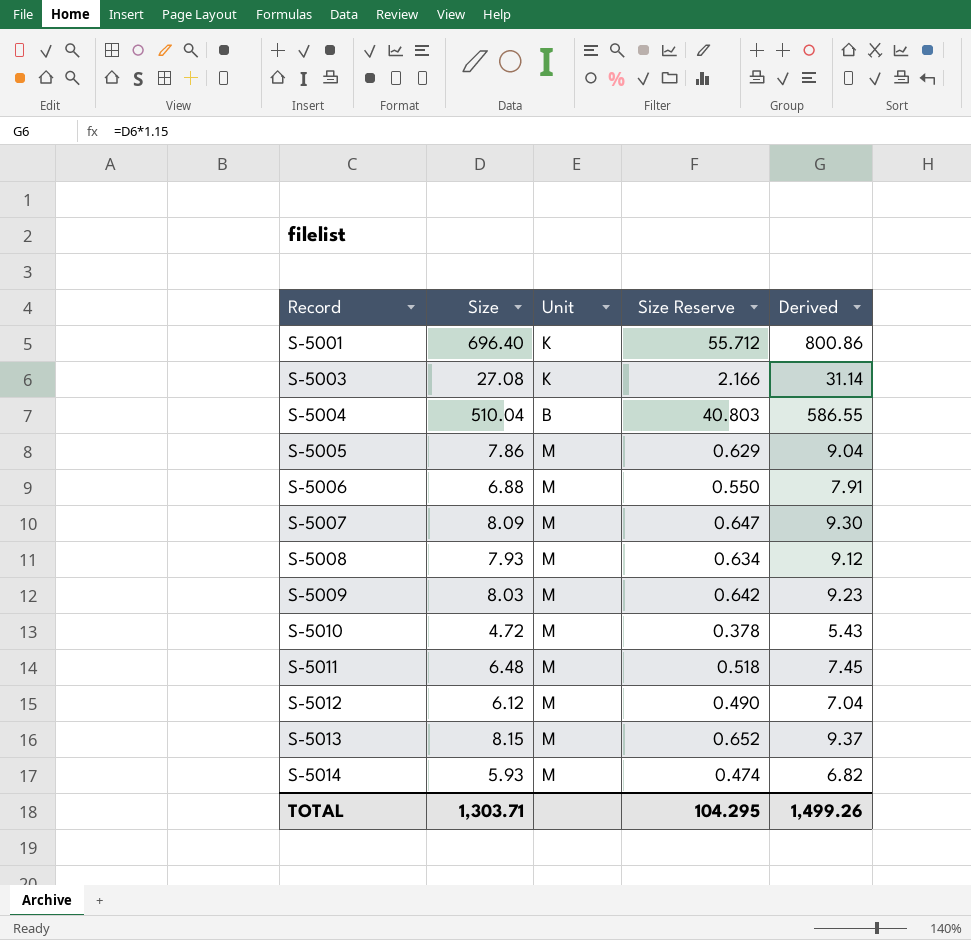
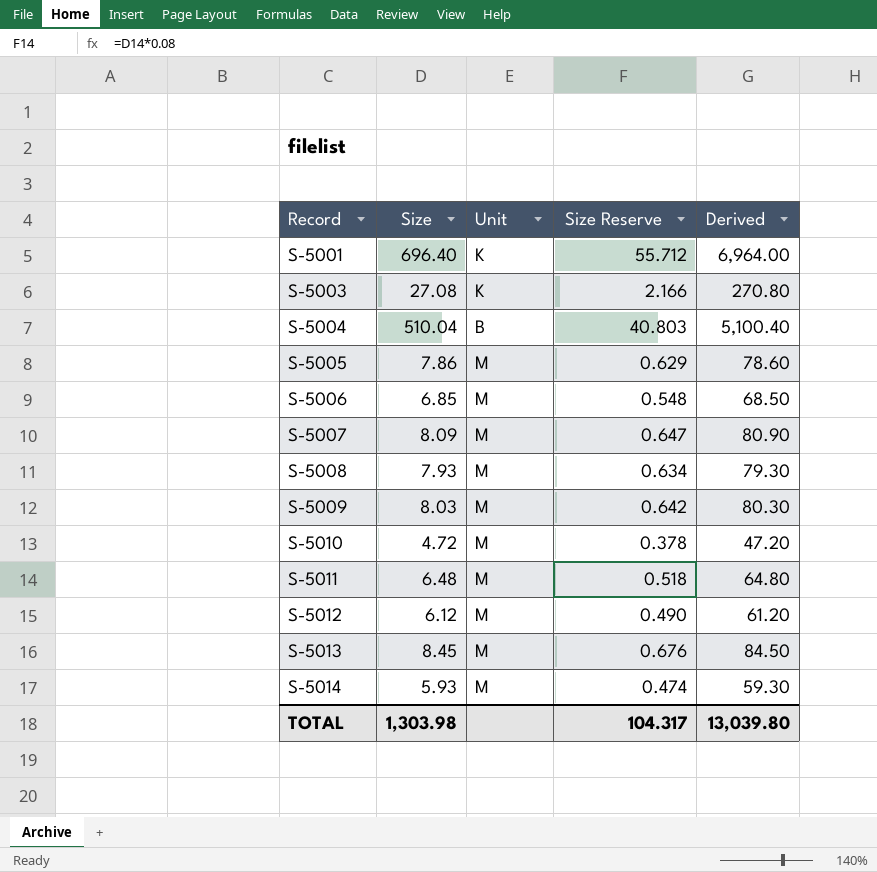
column Derived | formula: [Size] * 1.15 -> [Size] * 10
S-5006 | Size: 6.88 -> 6.85
S-5006 | Size Reserve: 0.550 -> 0.548
S-5013 | Size: 8.15 -> 8.45
S-5013 | Size Reserve: 0.652 -> 0.676
TOTAL | Size: 1,303.71 -> 1,303.98
TOTAL | Size Reserve: 104.295 -> 104.317
TOTAL | Derived: 1,499.26 -> 13,039.80

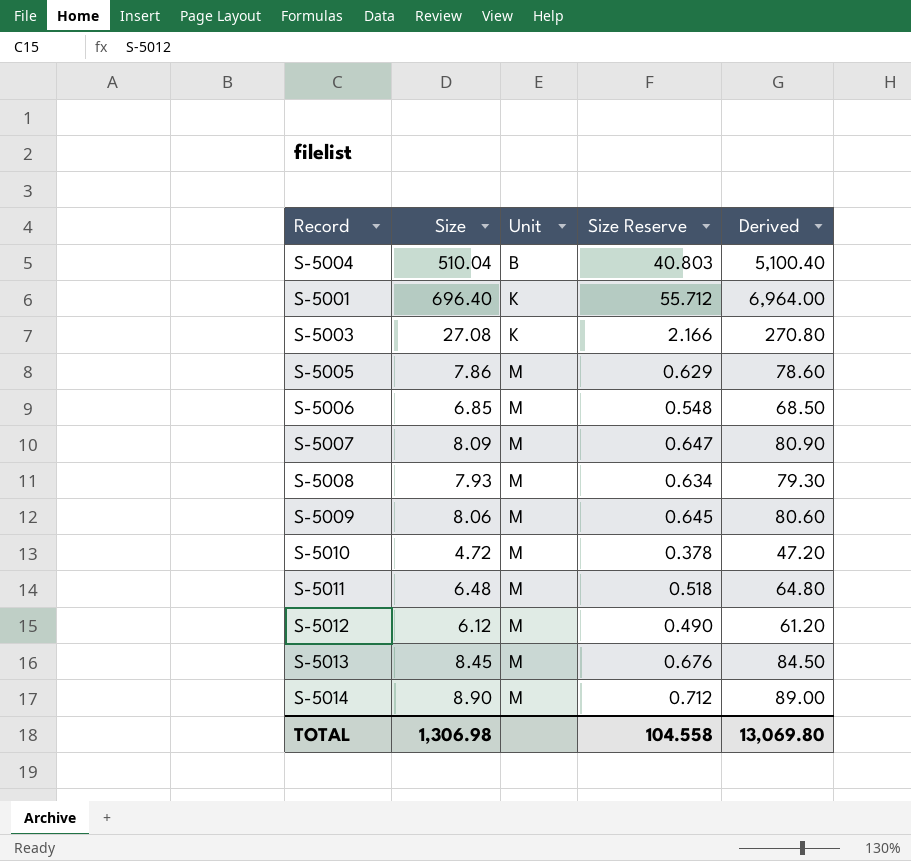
row order: Record ascending -> Unit ascending
S-5009 | Size: 8.03 -> 8.06
S-5009 | Size Reserve: 0.642 -> 0.645
S-5009 | Derived: 80.30 -> 80.60
S-5014 | Size: 5.93 -> 8.90
S-5014 | Size Reserve: 0.474 -> 0.712
S-5014 | Derived: 59.30 -> 89.00
TOTAL | Size: 1,303.98 -> 1,306.98
TOTAL | Size Reserve: 104.317 -> 104.558
TOTAL | Derived: 13,039.80 -> 13,069.80

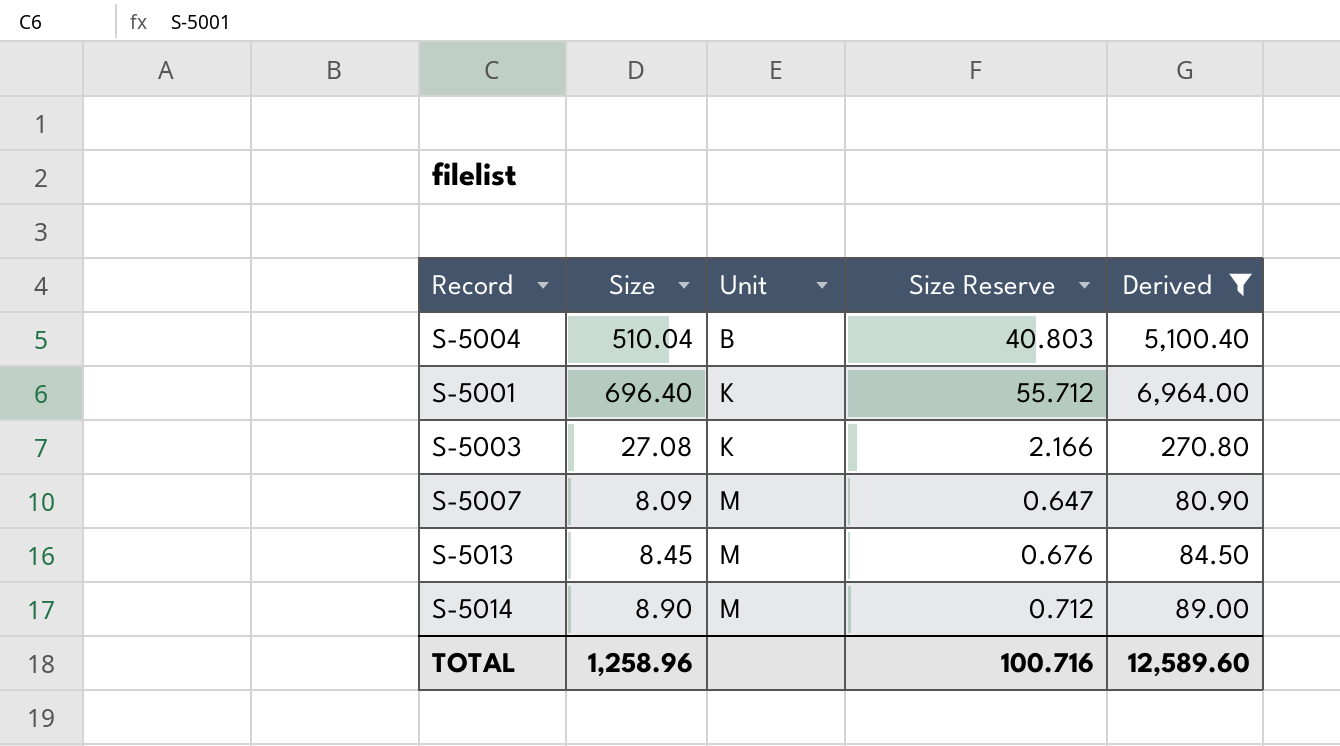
filter: none -> Derived >= 80.90
TOTAL | Size: 1,306.98 -> 1,258.96
TOTAL | Size Reserve: 104.558 -> 100.716
TOTAL | Derived: 13,069.80 -> 12,589.60

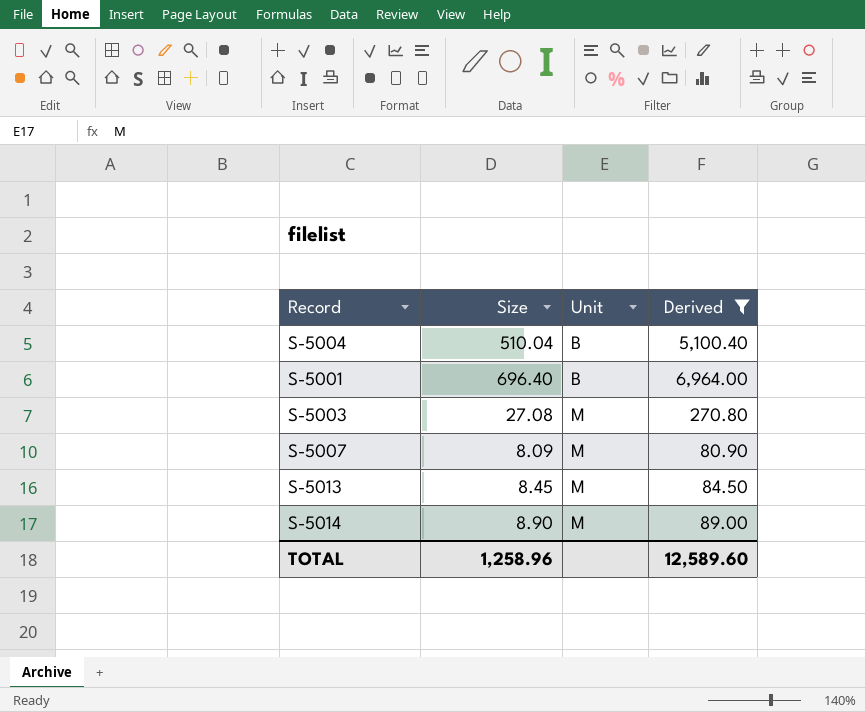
column Size Reserve | formula: [Size] * 0.08 -> none
S-5001 | Unit: K -> B
S-5003 | Unit: K -> M

